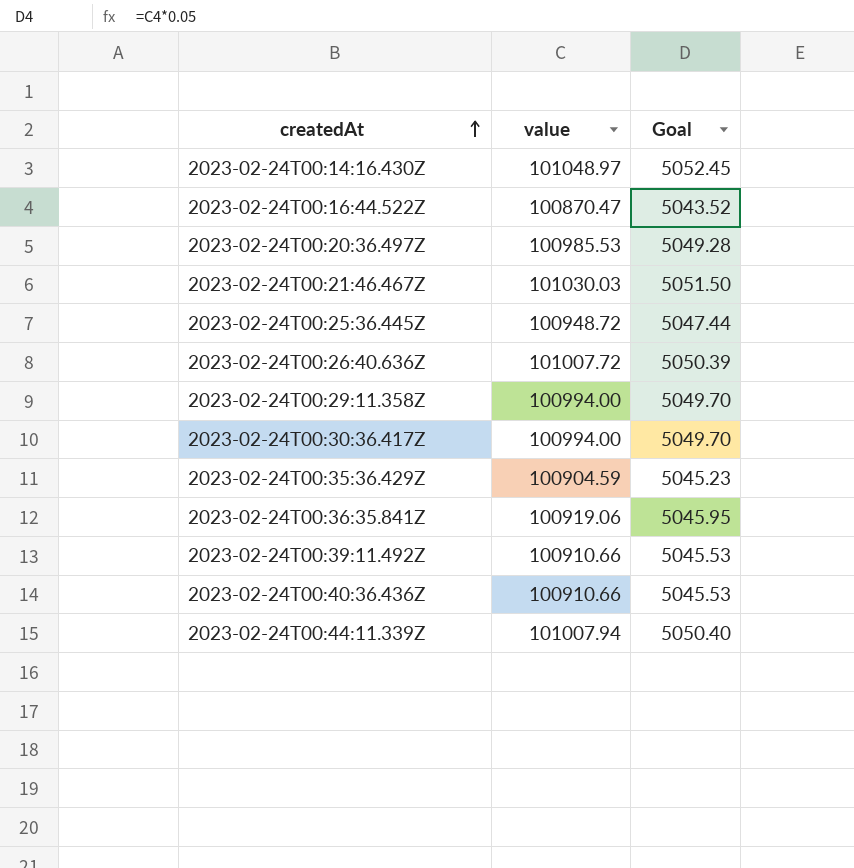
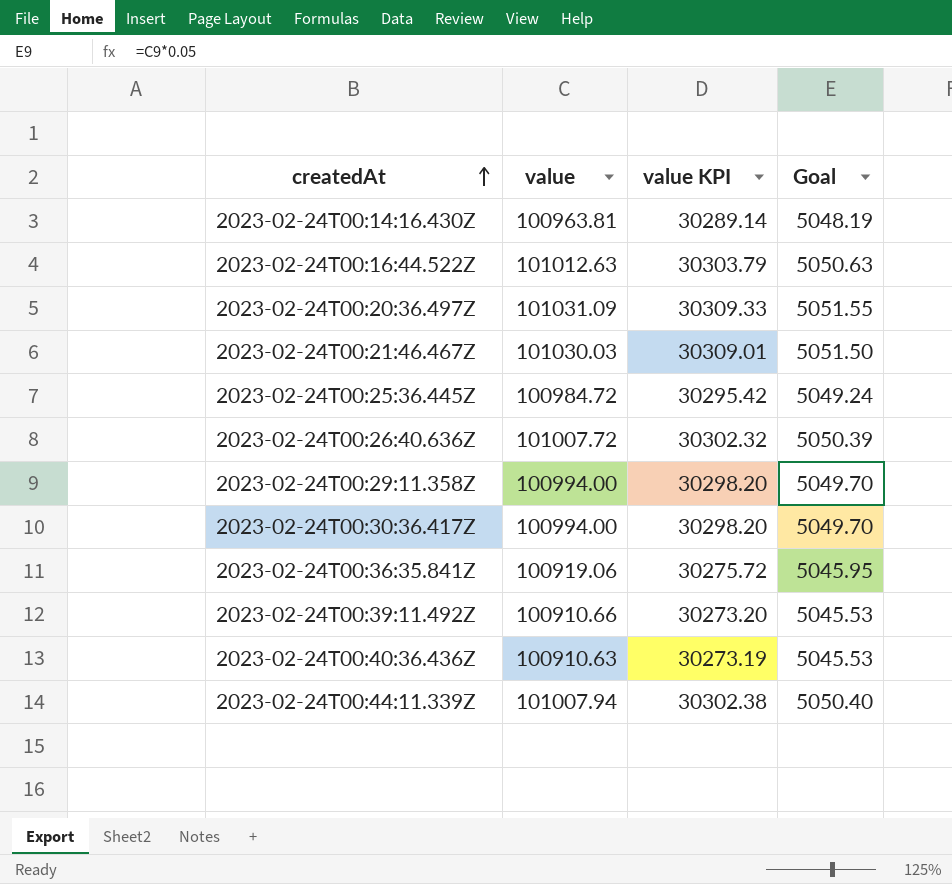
column value KPI | formula: none -> [value] * 0.3
row 2023-02-24T00:35:36.429Z: 100904.59 | 5045.23 -> none
2023-02-24T00:14:16.430Z | value: 101048.97 -> 100963.81
2023-02-24T00:14:16.430Z | Goal: 5052.45 -> 5048.19
2023-02-24T00:16:44.522Z | value: 100870.47 -> 101012.63
2023-02-24T00:16:44.522Z | Goal: 5043.52 -> 5050.63
2023-02-24T00:20:36.497Z | value: 100985.53 -> 101031.09
2023-02-24T00:20:36.497Z | Goal: 5049.28 -> 5051.55
2023-02-24T00:25:36.445Z | value: 100948.72 -> 100984.72
2023-02-24T00:25:36.445Z | Goal: 5047.44 -> 5049.24
2023-02-24T00:40:36.436Z | value: 100910.66 -> 100910.63

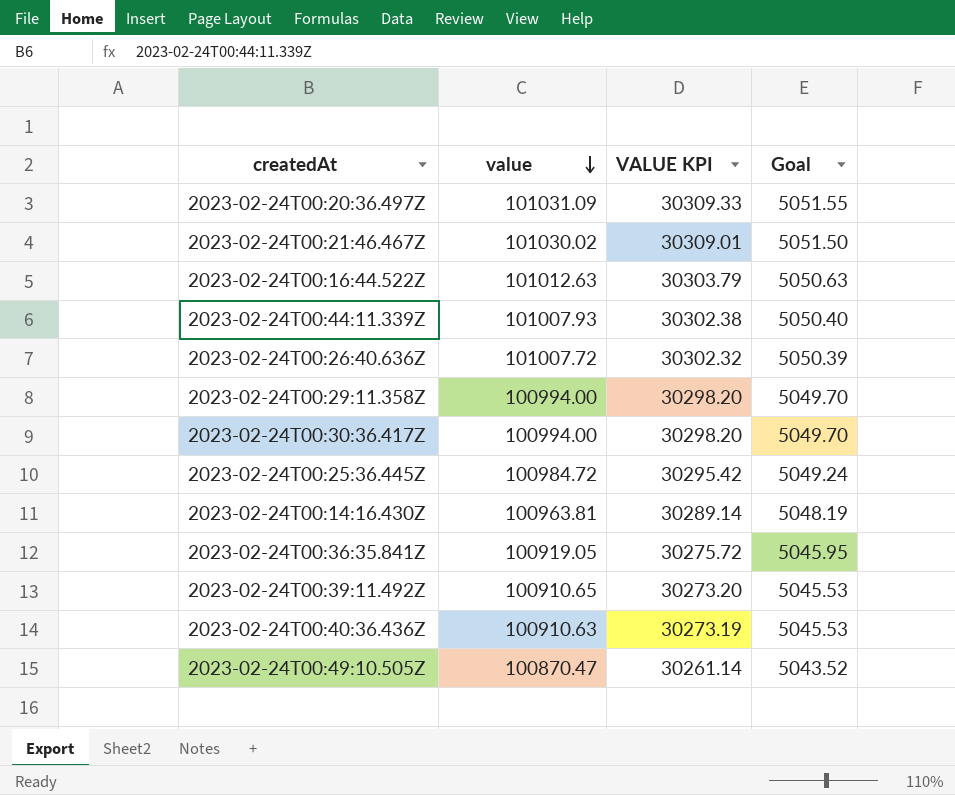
row order: createdAt ascending -> value descending
column name: value KPI -> VALUE KPI
2023-02-24T00:21:46.467Z | value: 101030.03 -> 101030.02
2023-02-24T00:44:11.339Z | value: 101007.94 -> 101007.93
2023-02-24T00:36:35.841Z | value: 100919.06 -> 100919.05
2023-02-24T00:39:11.492Z | value: 100910.66 -> 100910.65
row 2023-02-24T00:49:10.505Z: none -> 100870.47 | 30261.14 | 5043.52

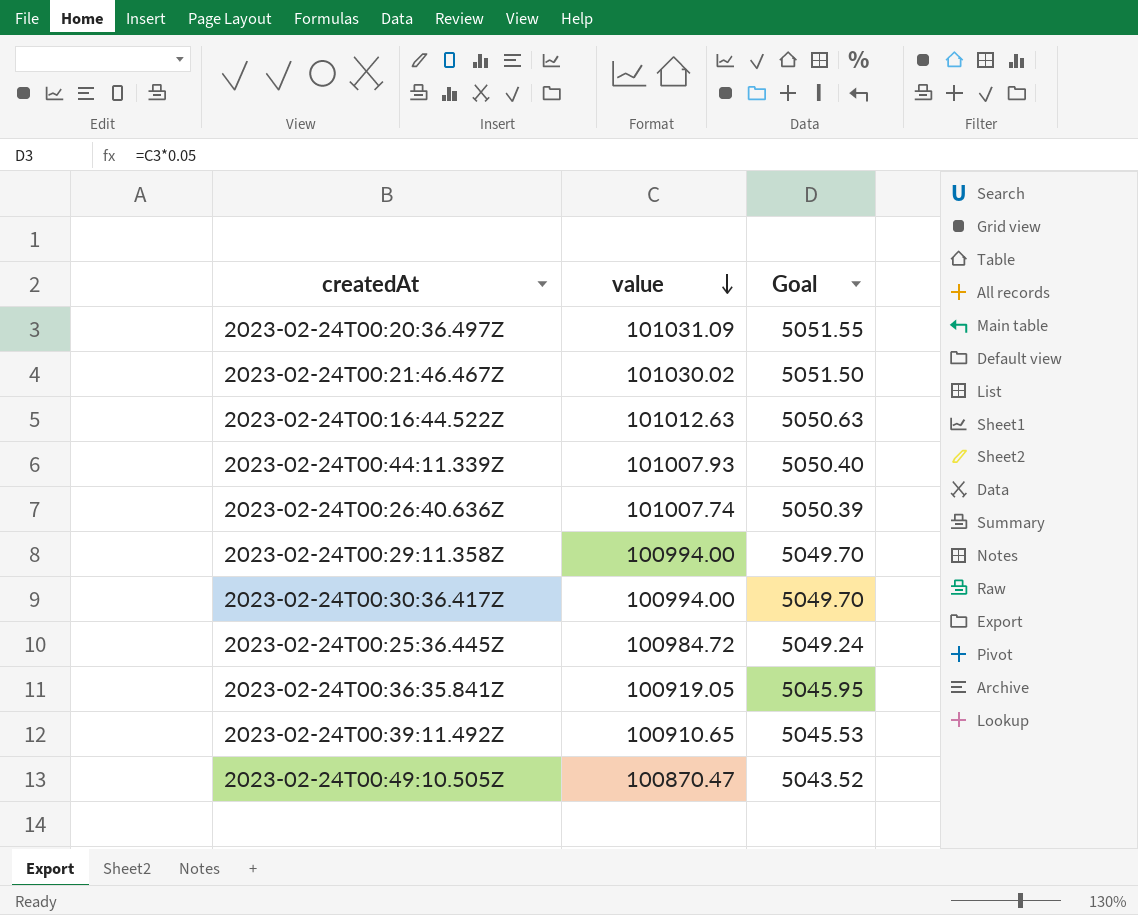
column VALUE KPI | formula: [value] * 0.3 -> none
row 2023-02-24T00:14:16.430Z: 100963.81 | 30289.14 | 5048.19 -> none
row 2023-02-24T00:40:36.436Z: 100910.63 | 30273.19 | 5045.53 -> none
2023-02-24T00:26:40.636Z | value: 101007.72 -> 101007.74

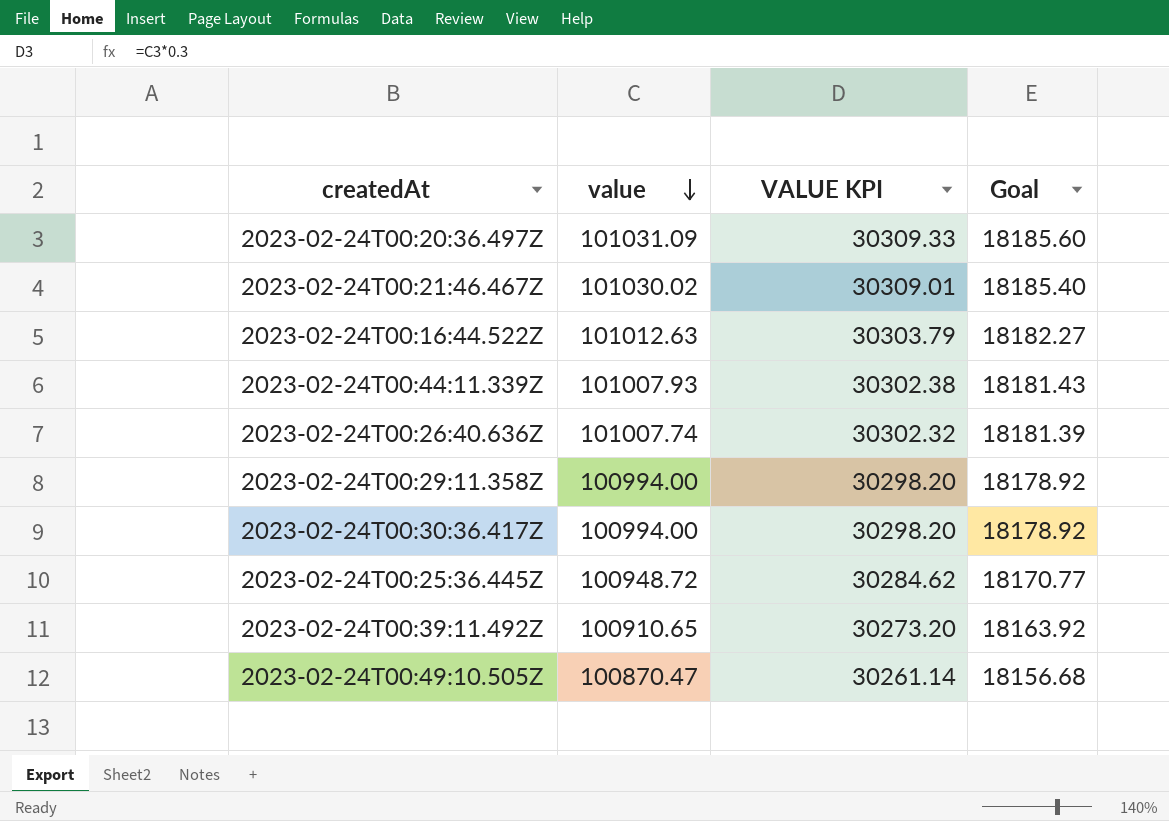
column VALUE KPI | formula: none -> [value] * 0.3
column Goal | formula: [value] * 0.05 -> [value] * 0.18
row 2023-02-24T00:36:35.841Z: 100919.05 | 5045.95 -> none
2023-02-24T00:25:36.445Z | value: 100984.72 -> 100948.72

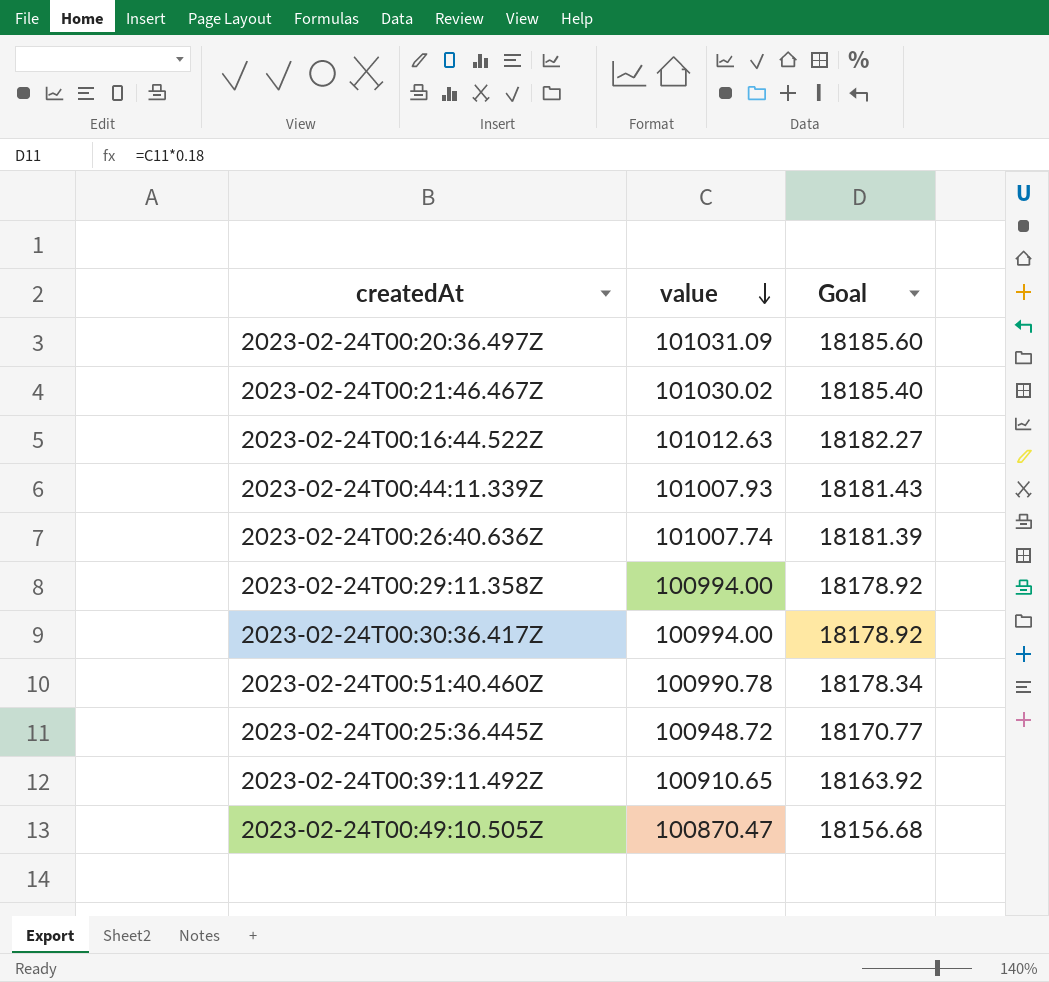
column VALUE KPI | formula: [value] * 0.3 -> none
row 2023-02-24T00:51:40.460Z: none -> 100990.78 | 18178.34

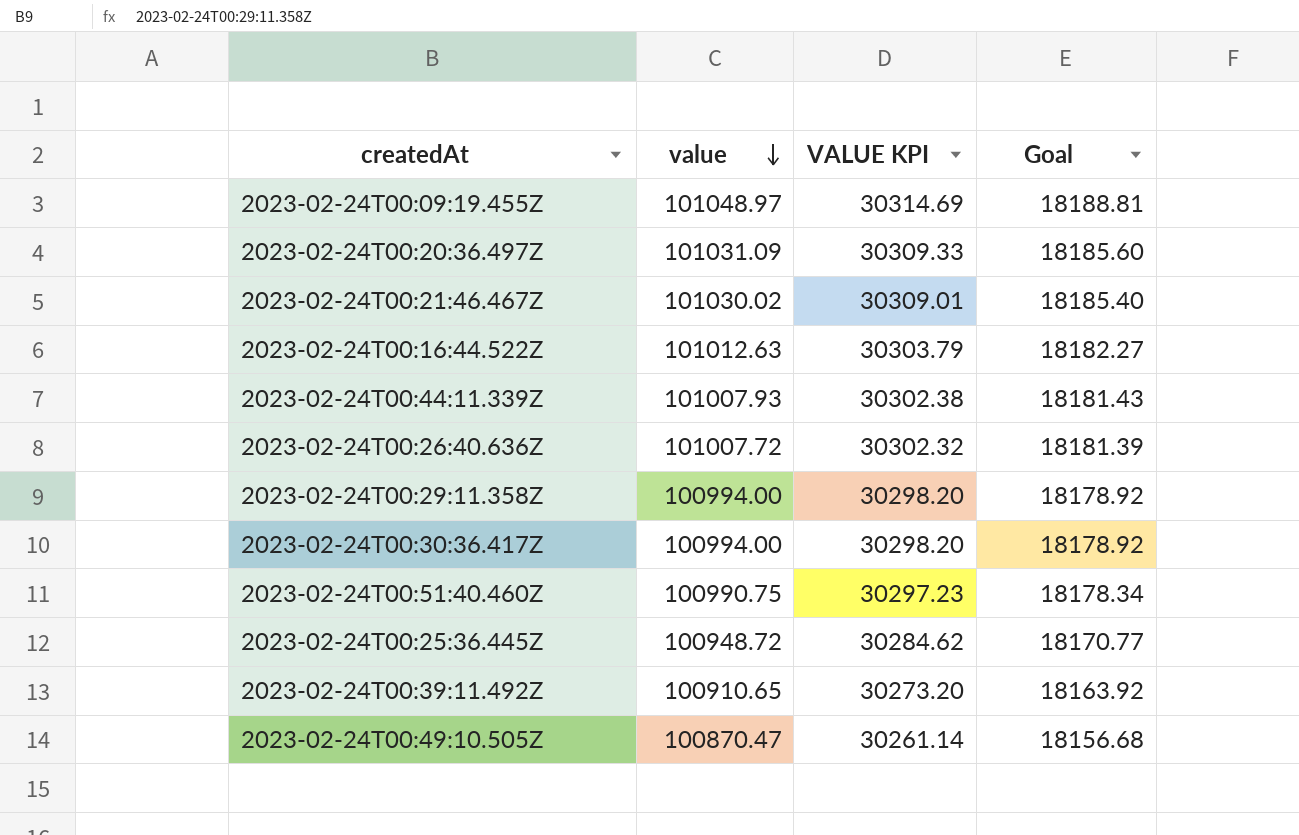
column VALUE KPI | formula: none -> [value] * 0.3
row 2023-02-24T00:09:19.455Z: none -> 101048.97 | 30314.69 | 18188.81
2023-02-24T00:26:40.636Z | value: 101007.74 -> 101007.72
2023-02-24T00:51:40.460Z | value: 100990.78 -> 100990.75

